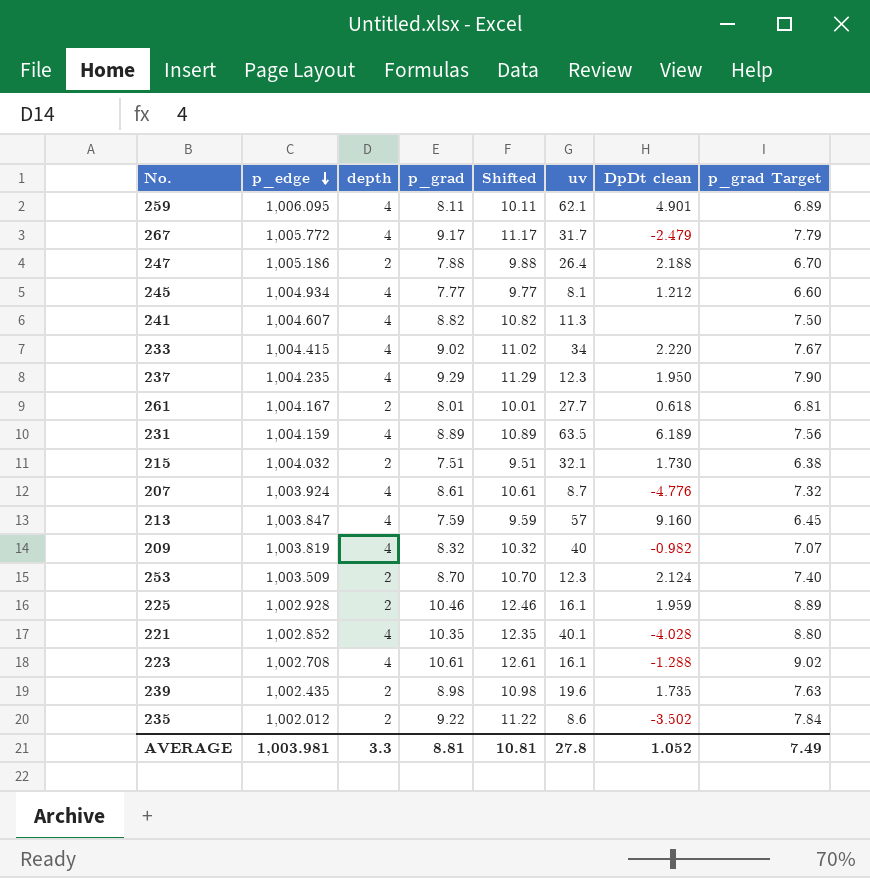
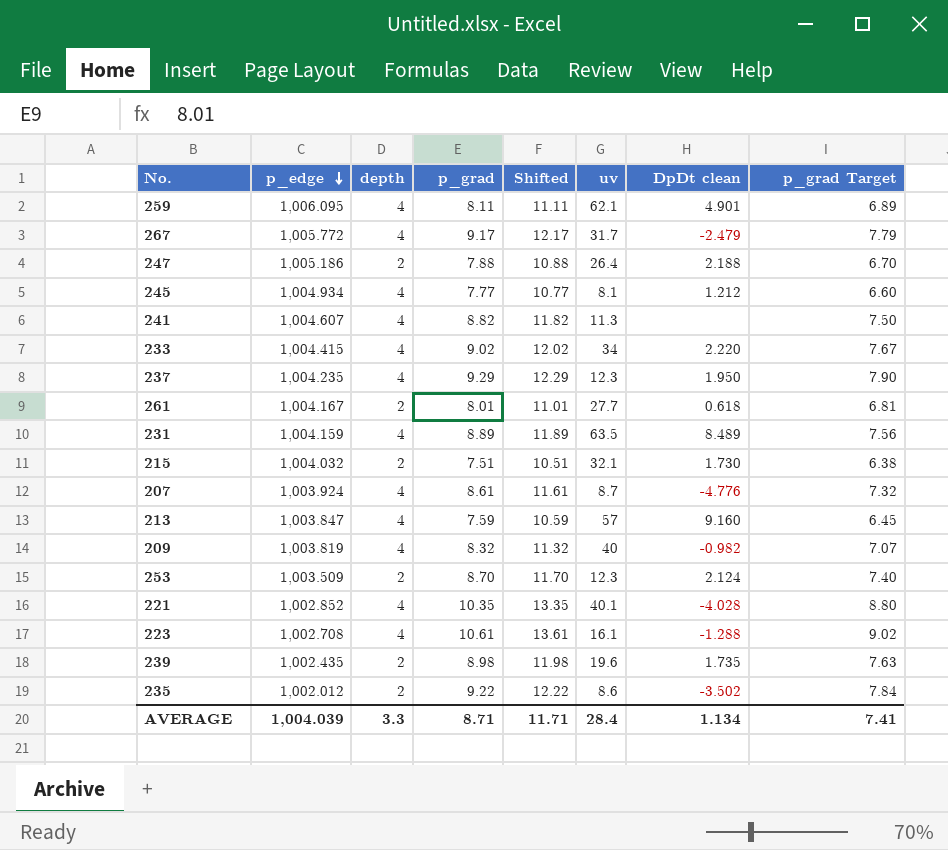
column Shifted | formula: [p_grad] + 2 -> [p_grad] + 3
row 225: 1,002.928 | 2 | 10.46 | 12.46 | 16.1 | 1.959 | 8.89 -> none
231 | DpDt clean: 6.189 -> 8.489
AVERAGE | p_edge: 1,003.981 -> 1,004.039
AVERAGE | p_grad: 8.81 -> 8.71
AVERAGE | Shifted: 10.81 -> 11.71
AVERAGE | uv: 27.8 -> 28.4
AVERAGE | DpDt clean: 1.052 -> 1.134
AVERAGE | p_grad Target: 7.49 -> 7.41

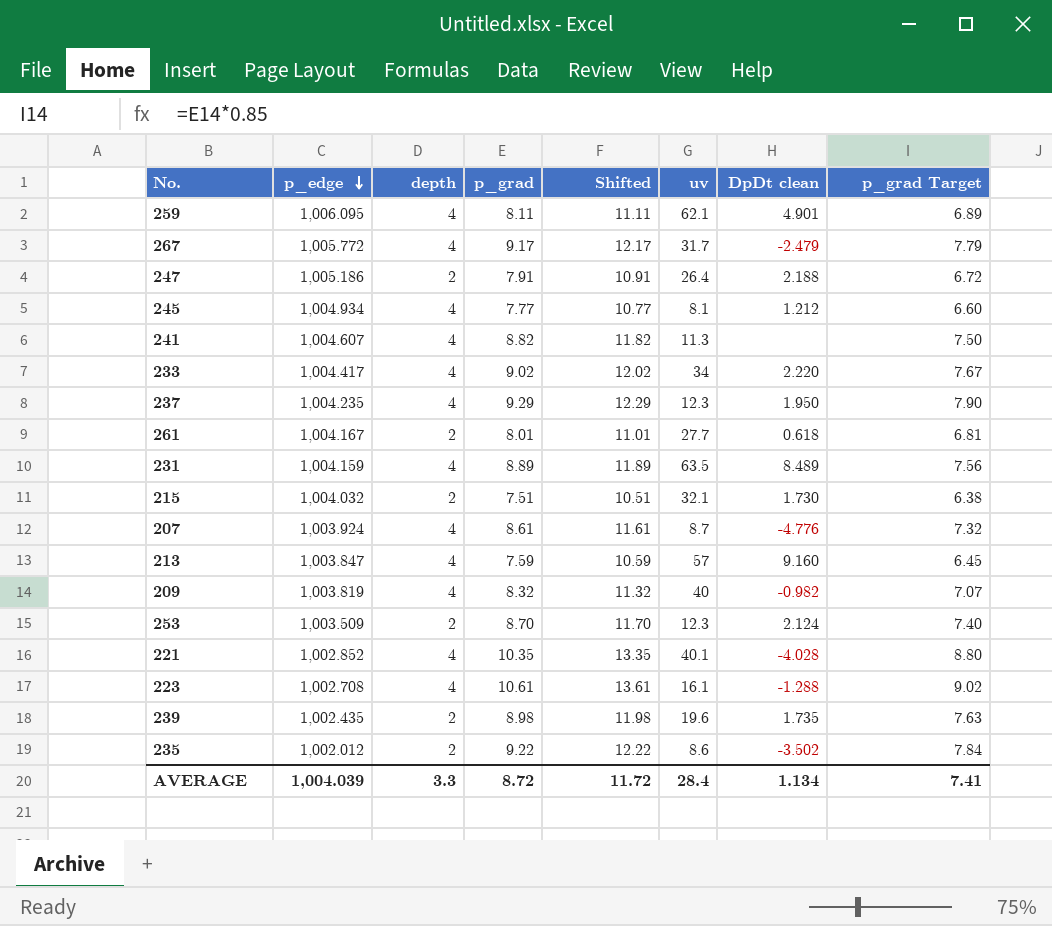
247 | p_grad: 7.88 -> 7.91
247 | Shifted: 10.88 -> 10.91
247 | p_grad Target: 6.70 -> 6.72
233 | p_edge: 1,004.415 -> 1,004.417
AVERAGE | p_grad: 8.71 -> 8.72
AVERAGE | Shifted: 11.71 -> 11.72

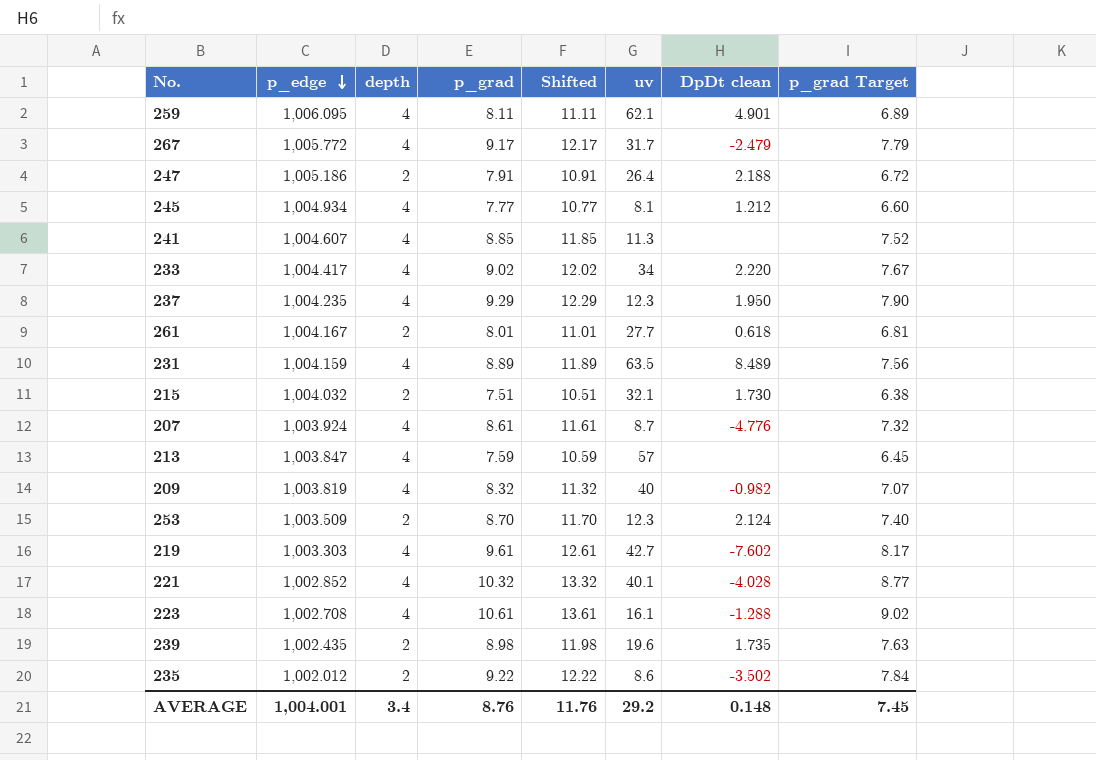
241 | p_grad: 8.82 -> 8.85
241 | Shifted: 11.82 -> 11.85
241 | p_grad Target: 7.50 -> 7.52
213 | DpDt clean: 9.160 -> none
row 219: none -> 1,003.303 | 4 | 9.61 | 12.61 | 42.7 | -7.602 | 8.17
221 | p_grad: 10.35 -> 10.32
221 | Shifted: 13.35 -> 13.32
221 | p_grad Target: 8.80 -> 8.77
AVERAGE | p_edge: 1,004.039 -> 1,004.001
AVERAGE | depth: 3.3 -> 3.4
AVERAGE | p_grad: 8.72 -> 8.76
AVERAGE | Shifted: 11.72 -> 11.76
AVERAGE | uv: 28.4 -> 29.2
AVERAGE | DpDt clean: 1.134 -> 0.148
AVERAGE | p_grad Target: 7.41 -> 7.45

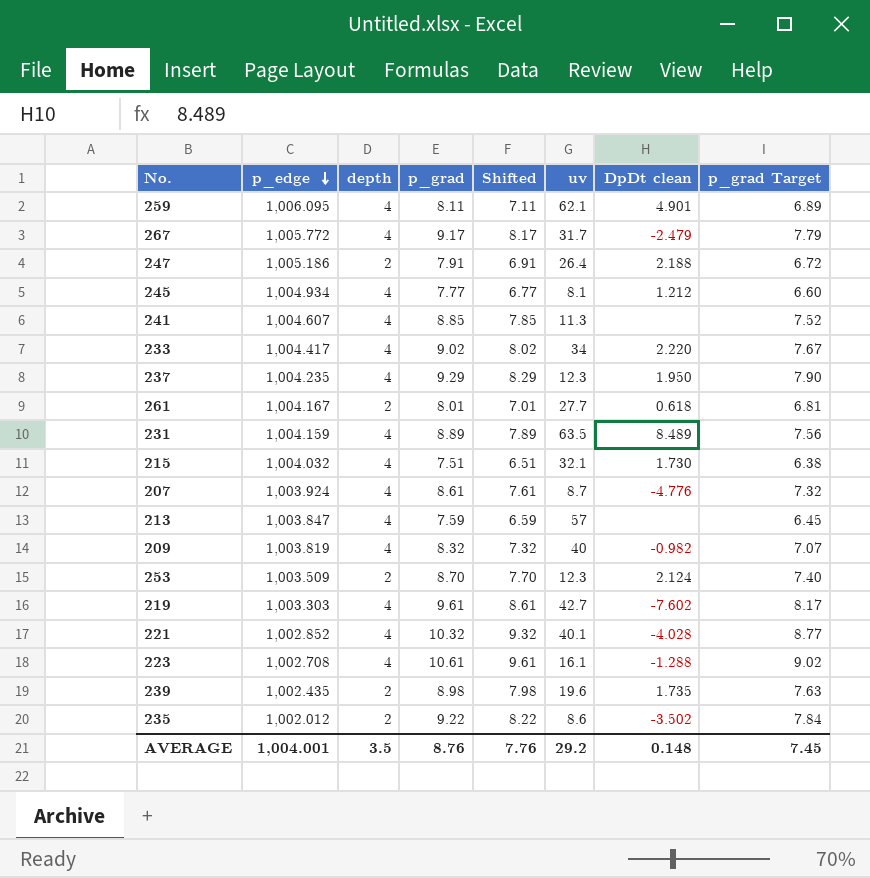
column Shifted | formula: [p_grad] + 3 -> [p_grad] - 1
215 | depth: 2 -> 4
AVERAGE | depth: 3.4 -> 3.5
AVERAGE | Shifted: 11.76 -> 7.76

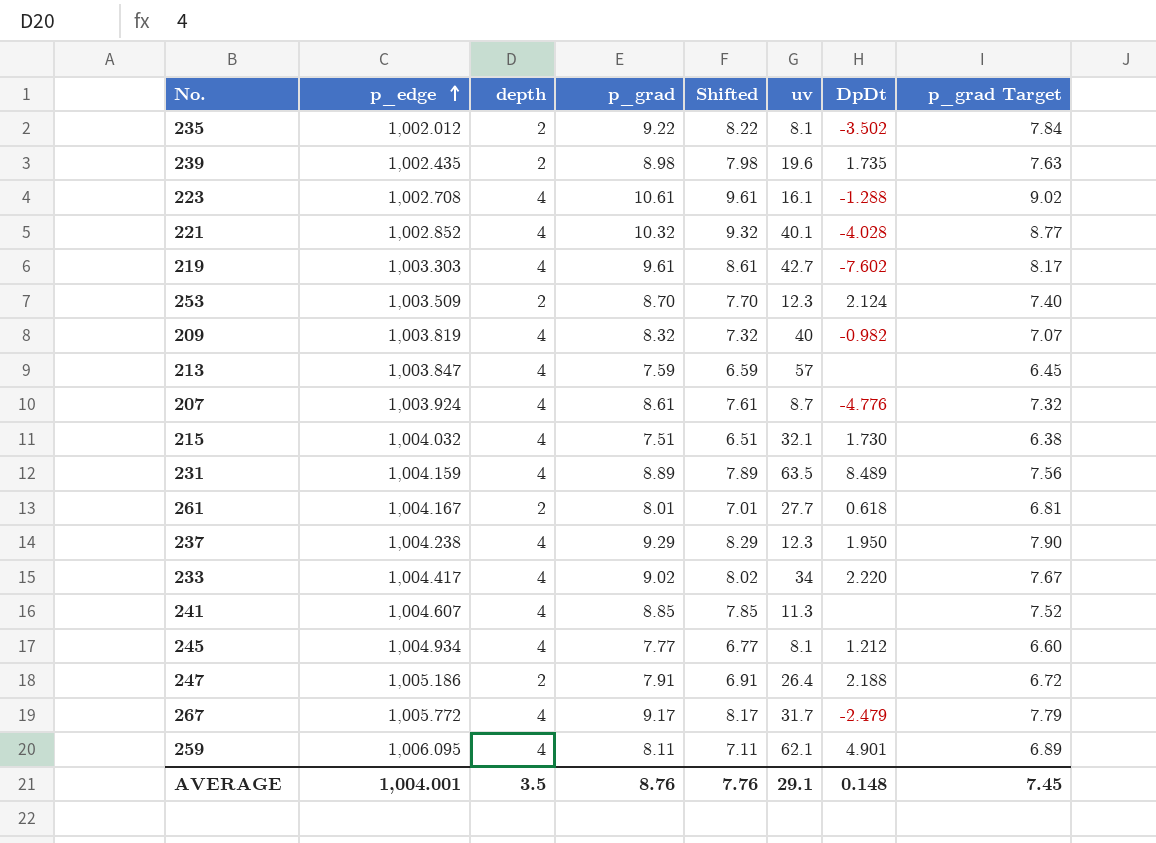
row order: p_edge descending -> p_edge ascending
column name: DpDt clean -> DpDt
235 | uv: 8.6 -> 8.1
237 | p_edge: 1,004.235 -> 1,004.238
AVERAGE | uv: 29.2 -> 29.1

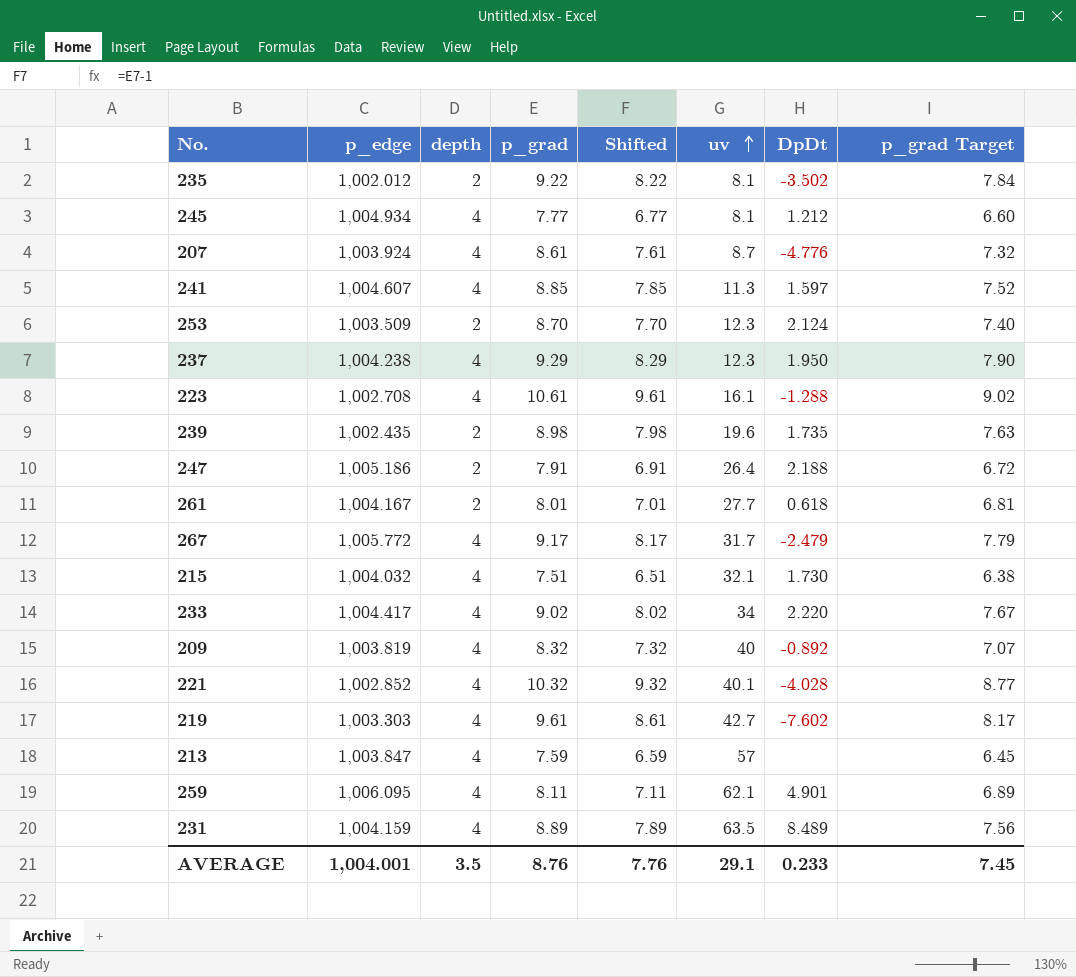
row order: p_edge ascending -> uv ascending
241 | DpDt: none -> 1.597
209 | DpDt: -0.982 -> -0.892
AVERAGE | DpDt: 0.148 -> 0.233

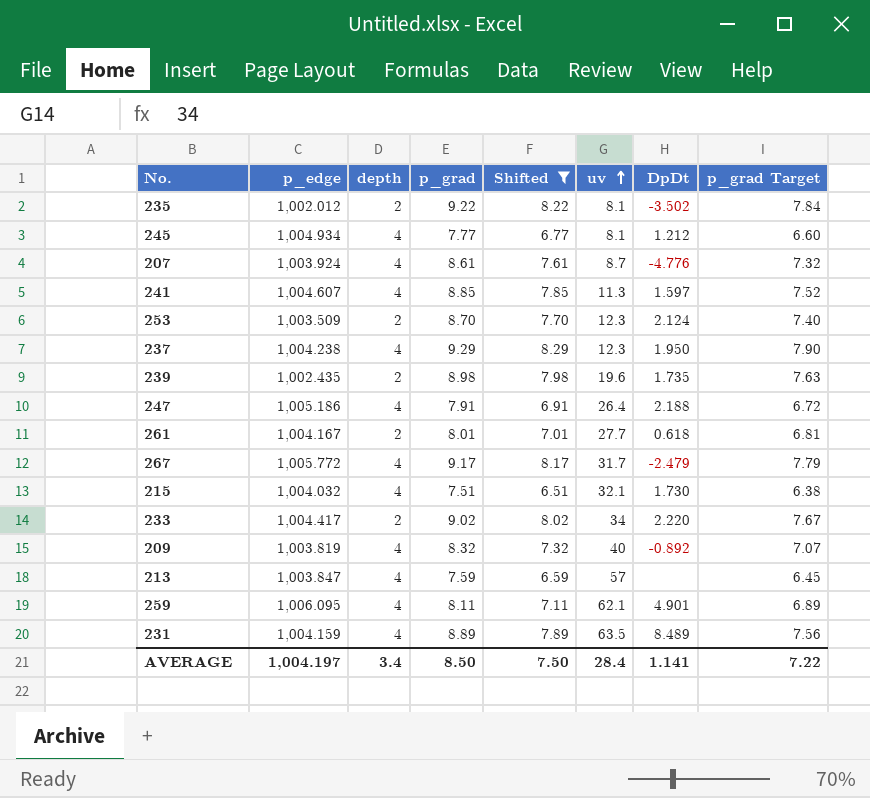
filter: none -> Shifted <= 8.29
247 | depth: 2 -> 4
233 | depth: 4 -> 2
AVERAGE | p_edge: 1,004.001 -> 1,004.197
AVERAGE | depth: 3.5 -> 3.4
AVERAGE | p_grad: 8.76 -> 8.50
AVERAGE | Shifted: 7.76 -> 7.50
AVERAGE | uv: 29.1 -> 28.4
AVERAGE | DpDt: 0.233 -> 1.141
AVERAGE | p_grad Target: 7.45 -> 7.22

